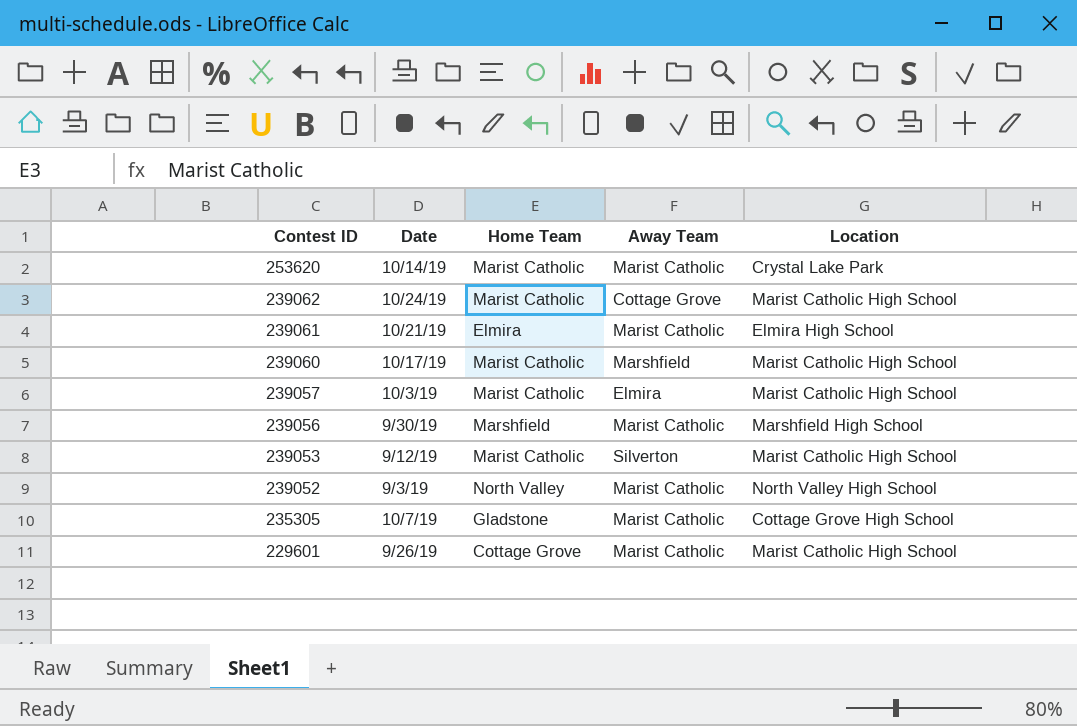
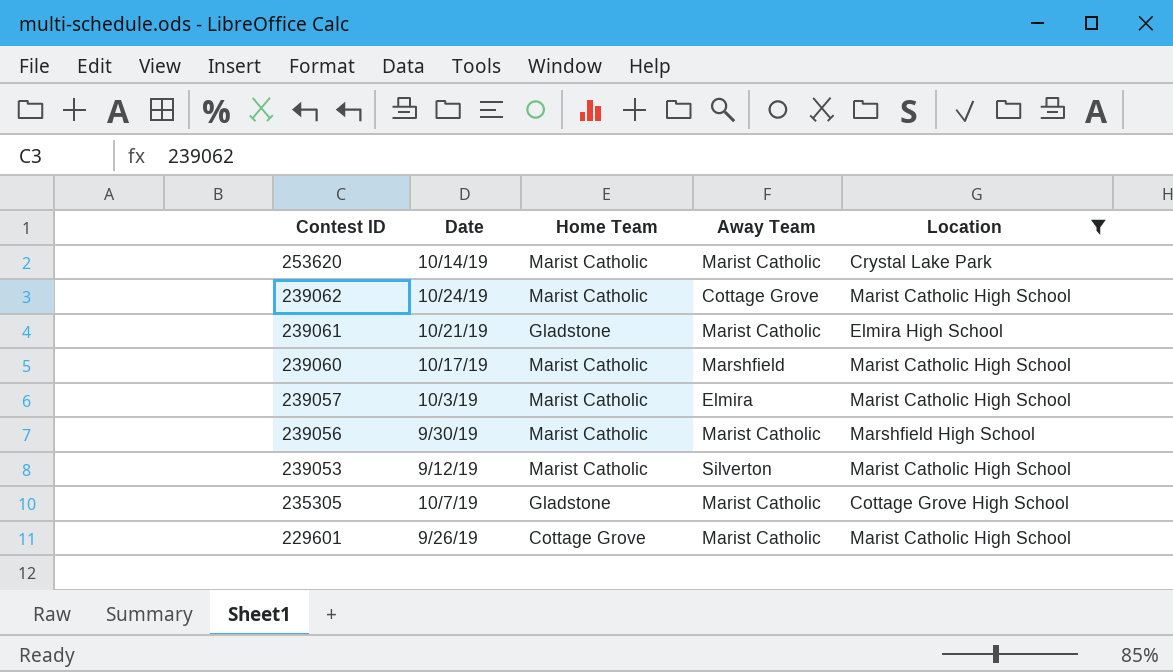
filter: none -> Location != North Valley High School
239061 | Home Team: Elmira -> Gladstone
239056 | Home Team: Marshfield -> Marist Catholic

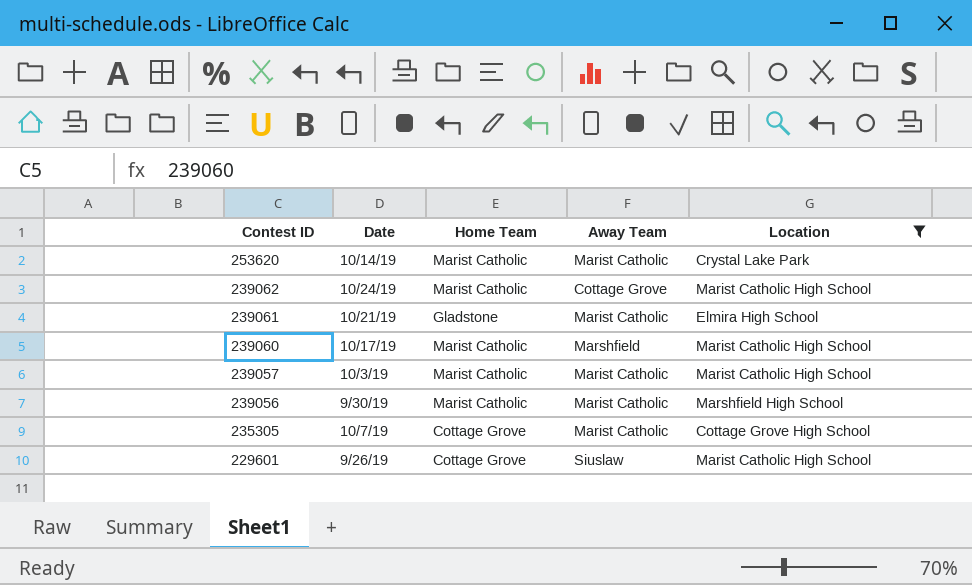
row 239053: 9/12/19 | Marist Catholic | Silverton | Marist Catholic High School -> none
239057 | Away Team: Elmira -> Marist Catholic
235305 | Home Team: Gladstone -> Cottage Grove
229601 | Away Team: Marist Catholic -> Siuslaw

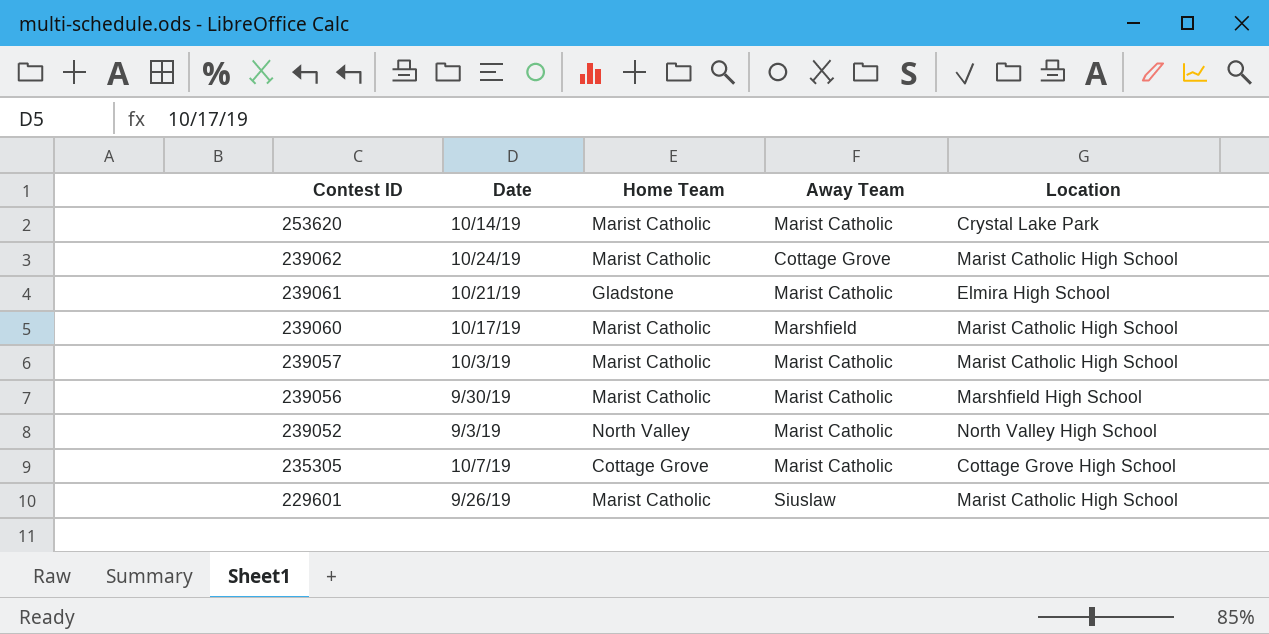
filter: Location != North Valley High School -> none
229601 | Home Team: Cottage Grove -> Marist Catholic

